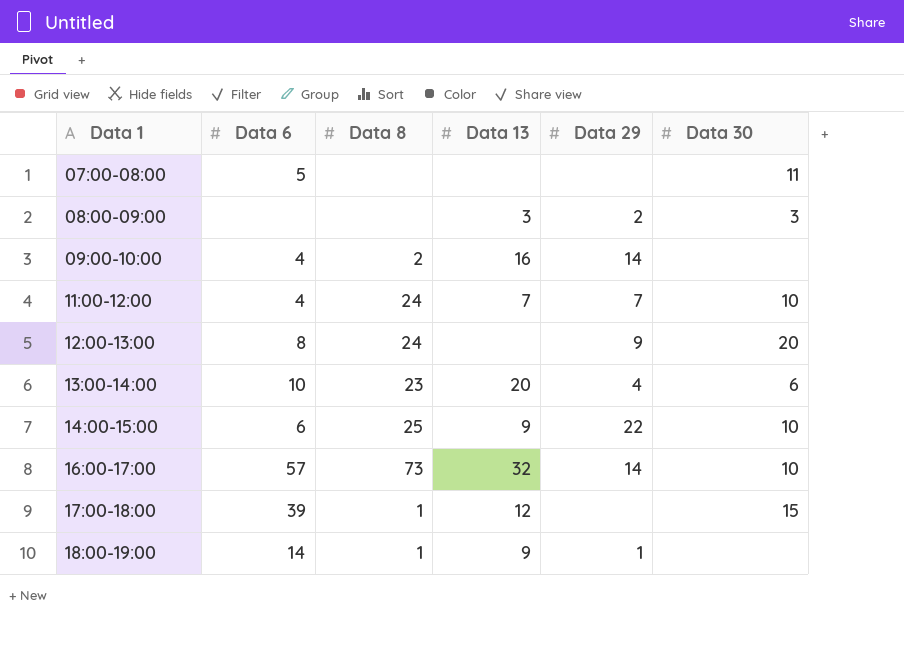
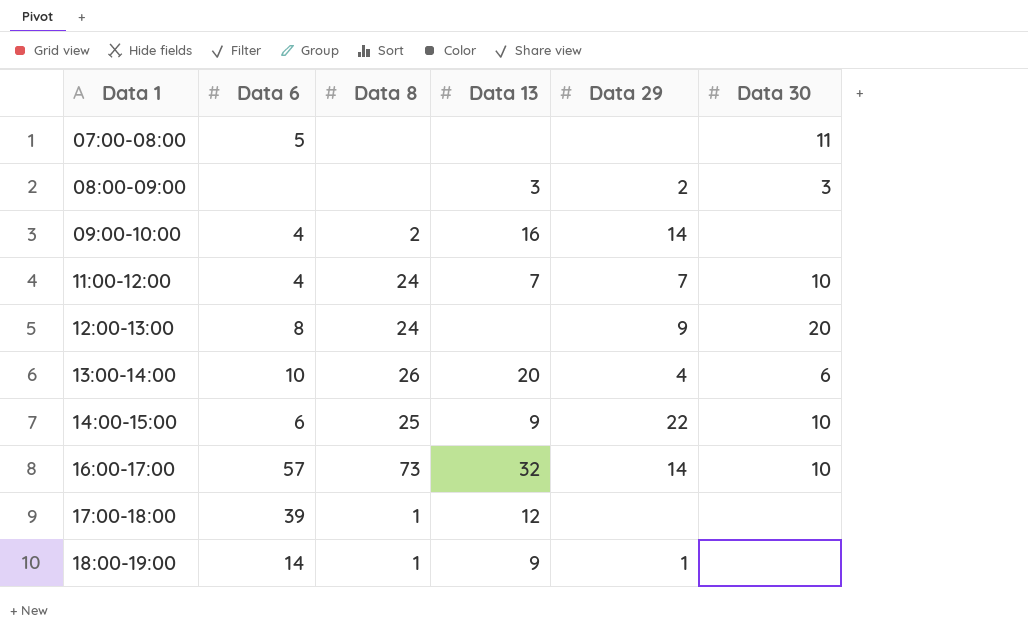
13:00-14:00 | Data 8: 23 -> 26
17:00-18:00 | Data 30: 15 -> none

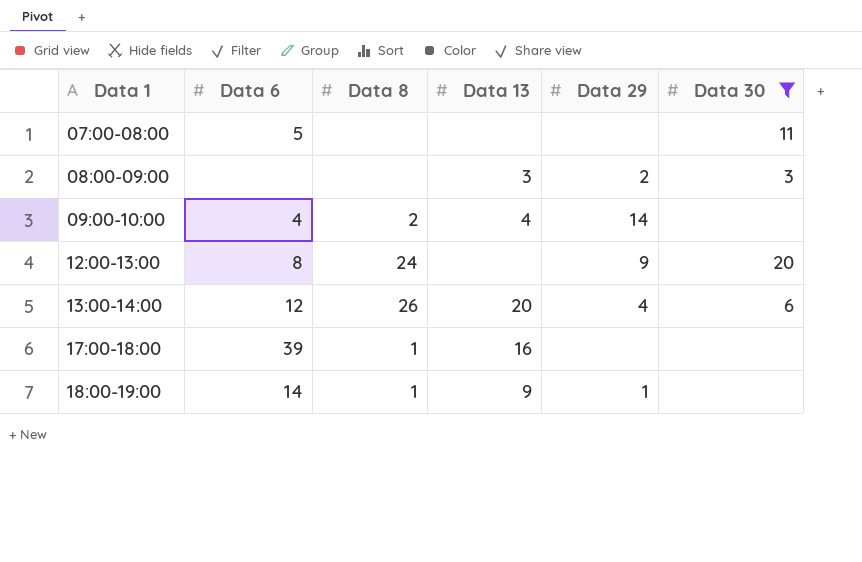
filter: none -> Data 30 != 10
09:00-10:00 | Data 13: 16 -> 4
13:00-14:00 | Data 6: 10 -> 12
17:00-18:00 | Data 13: 12 -> 16

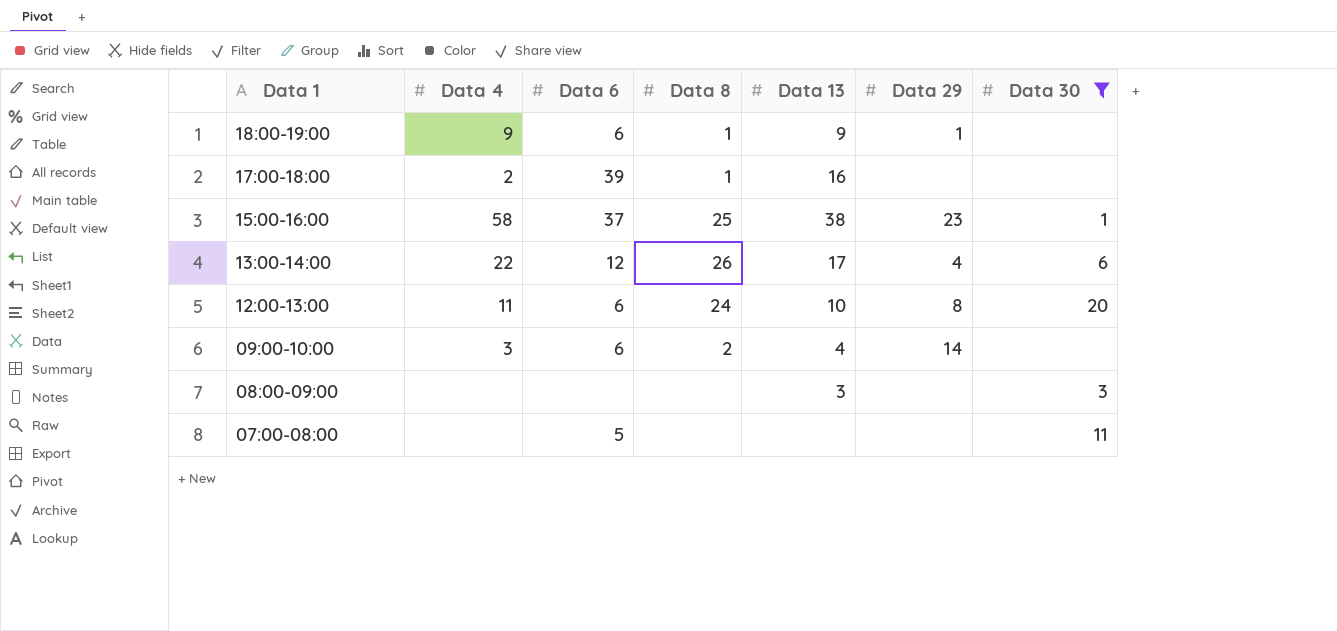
row order: Data 1 ascending -> Data 1 descending
column Data 4 | position: none -> 2
18:00-19:00 | Data 6: 14 -> 6
row 15:00-16:00: none -> 58 | 37 | 25 | 38 | 23 | 1
13:00-14:00 | Data 13: 20 -> 17
12:00-13:00 | Data 6: 8 -> 6
12:00-13:00 | Data 13: none -> 10
12:00-13:00 | Data 29: 9 -> 8
09:00-10:00 | Data 6: 4 -> 6
08:00-09:00 | Data 29: 2 -> none

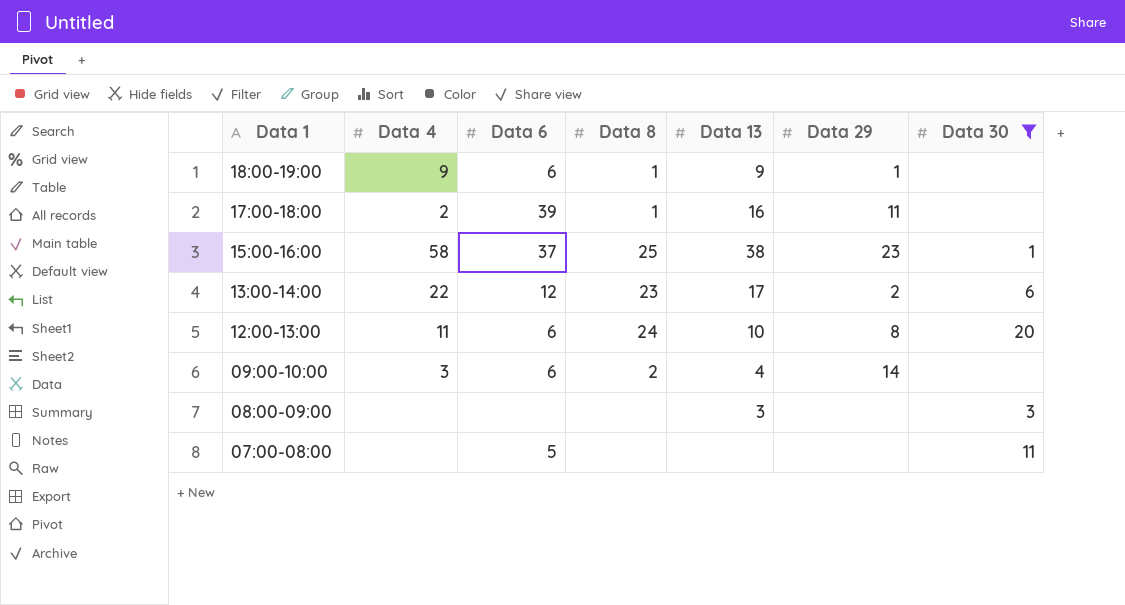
17:00-18:00 | Data 29: none -> 11
13:00-14:00 | Data 8: 26 -> 23
13:00-14:00 | Data 29: 4 -> 2

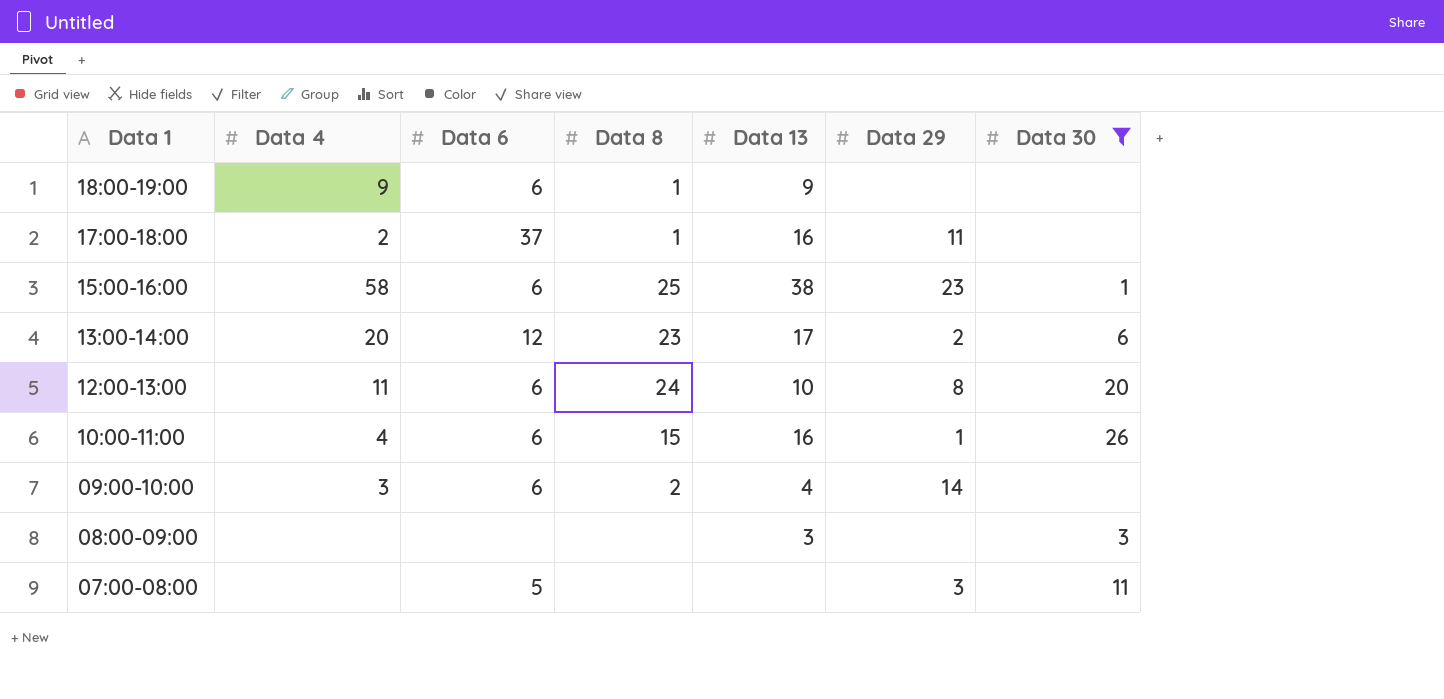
18:00-19:00 | Data 29: 1 -> none
17:00-18:00 | Data 6: 39 -> 37
15:00-16:00 | Data 6: 37 -> 6
13:00-14:00 | Data 4: 22 -> 20
row 10:00-11:00: none -> 4 | 6 | 15 | 16 | 1 | 26
07:00-08:00 | Data 29: none -> 3

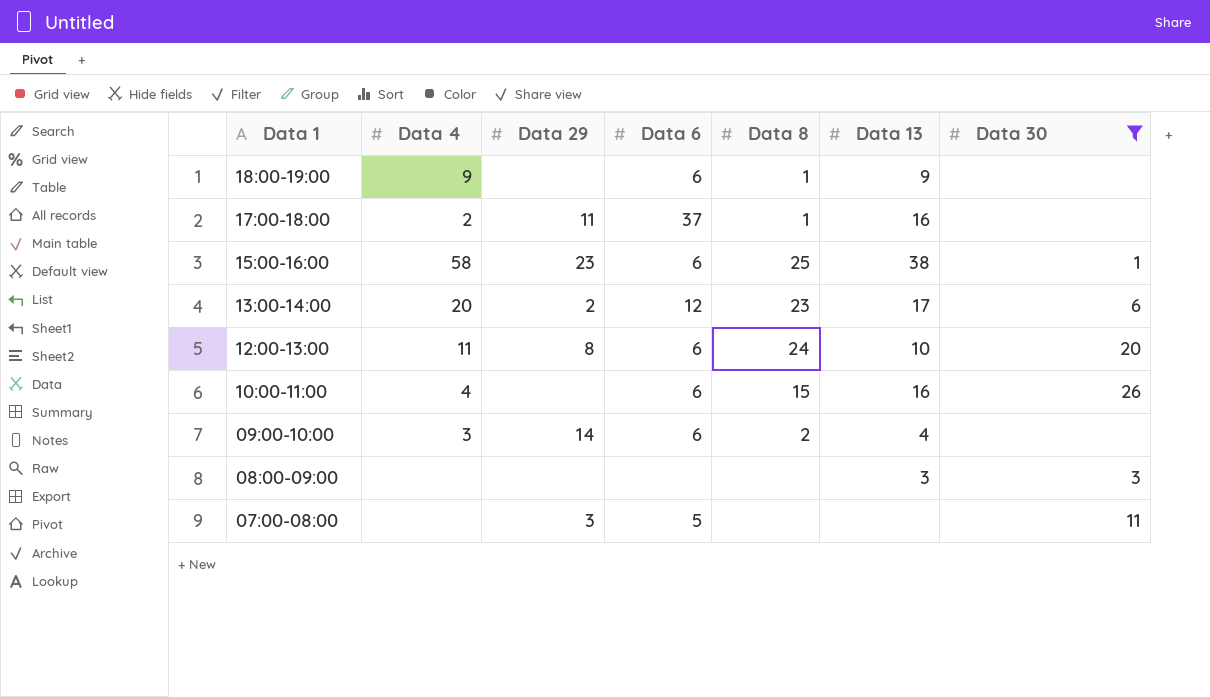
column Data 29 | position: 6 -> 3
10:00-11:00 | Data 29: 1 -> none

